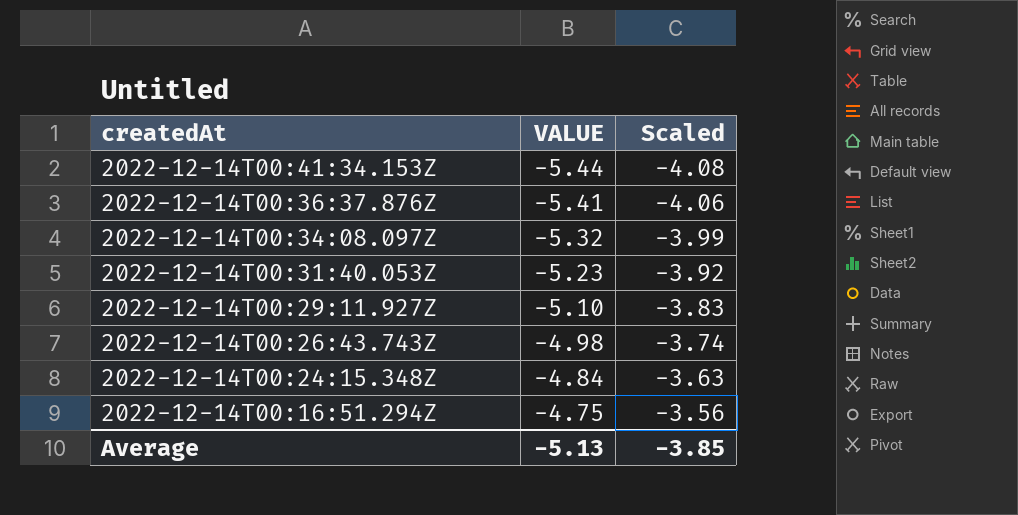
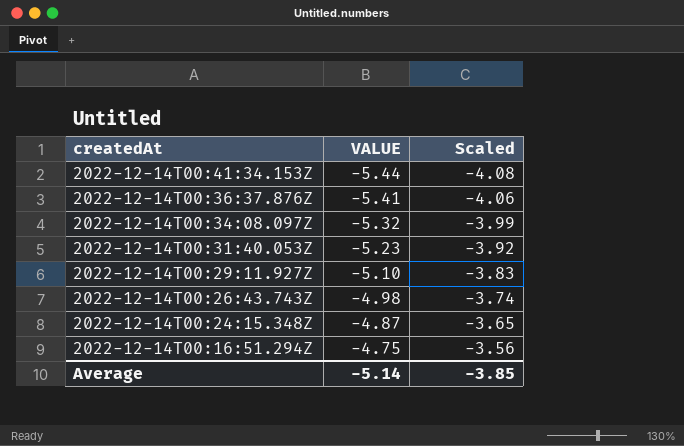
2022-12-14T00:24:15.348Z | VALUE: -4.84 -> -4.87
2022-12-14T00:24:15.348Z | Scaled: -3.63 -> -3.65
Average | VALUE: -5.13 -> -5.14

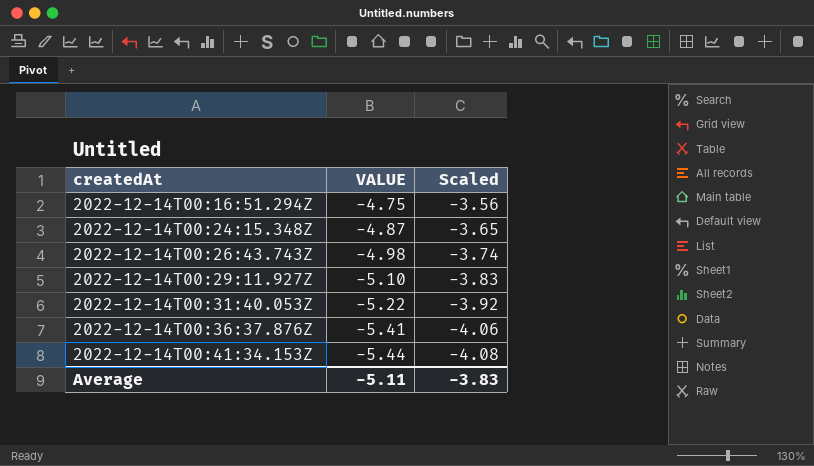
row order: createdAt descending -> createdAt ascending
row 2022-12-14T00:34:08.097Z: -5.32 | -3.99 -> none
2022-12-14T00:31:40.053Z | VALUE: -5.23 -> -5.22
Average | VALUE: -5.14 -> -5.11
Average | Scaled: -3.85 -> -3.83

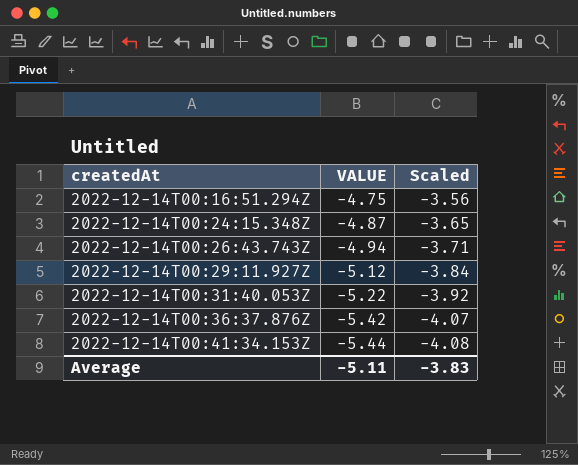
2022-12-14T00:26:43.743Z | VALUE: -4.98 -> -4.94
2022-12-14T00:26:43.743Z | Scaled: -3.74 -> -3.71
2022-12-14T00:29:11.927Z | VALUE: -5.10 -> -5.12
2022-12-14T00:29:11.927Z | Scaled: -3.83 -> -3.84
2022-12-14T00:36:37.876Z | VALUE: -5.41 -> -5.42
2022-12-14T00:36:37.876Z | Scaled: -4.06 -> -4.07

